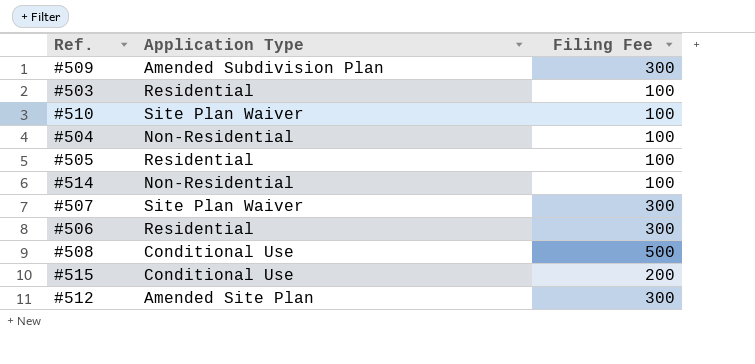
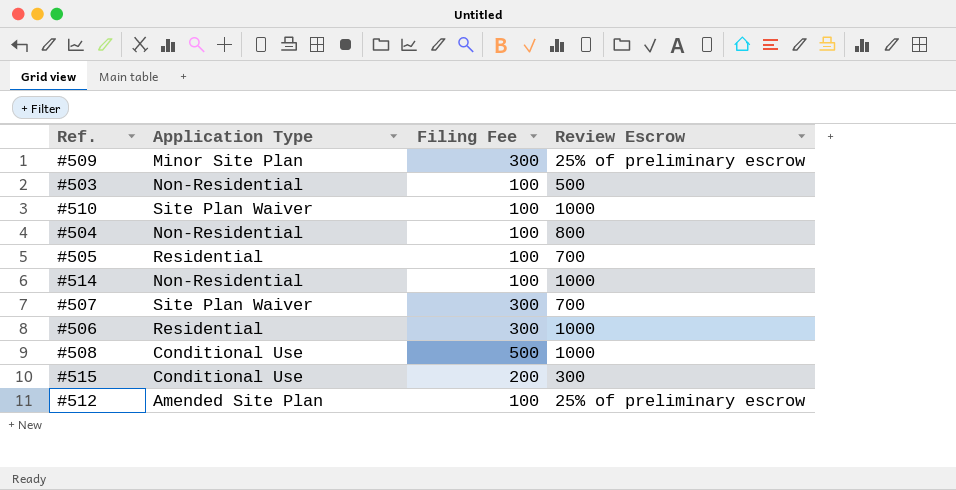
column Review Escrow | position: none -> 4
#509 | Application Type: Amended Subdivision Plan -> Minor Site Plan
#503 | Application Type: Residential -> Non-Residential
#512 | Filing Fee: 300 -> 100

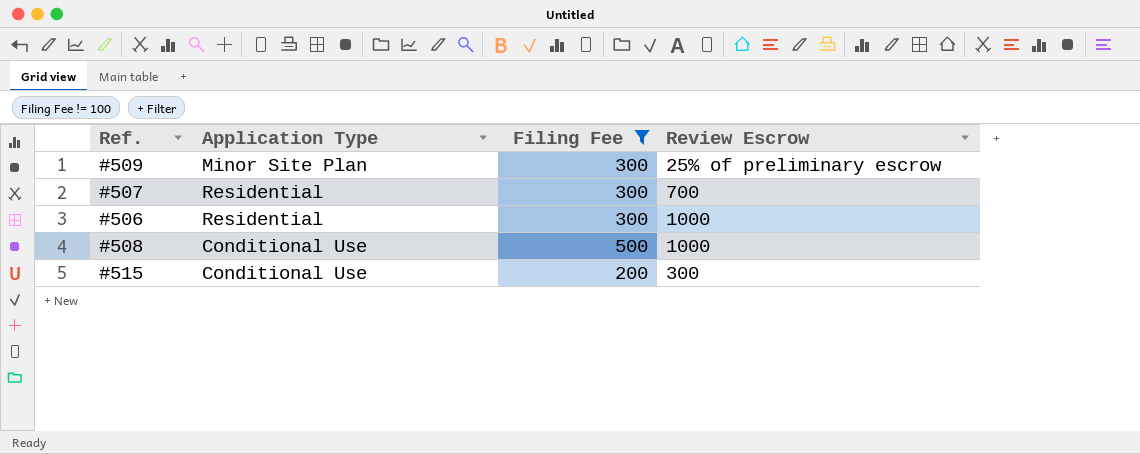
filter: none -> Filing Fee != 100
#507 | Application Type: Site Plan Waiver -> Residential

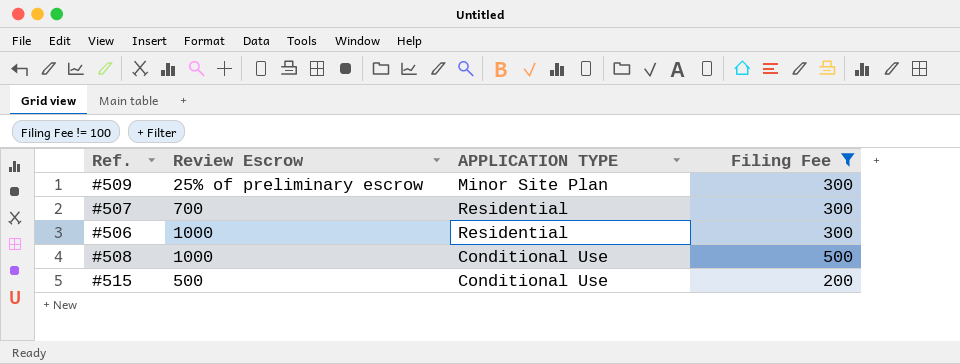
column Review Escrow | position: 4 -> 2
column name: Application Type -> APPLICATION TYPE
#515 | Review Escrow: 300 -> 500

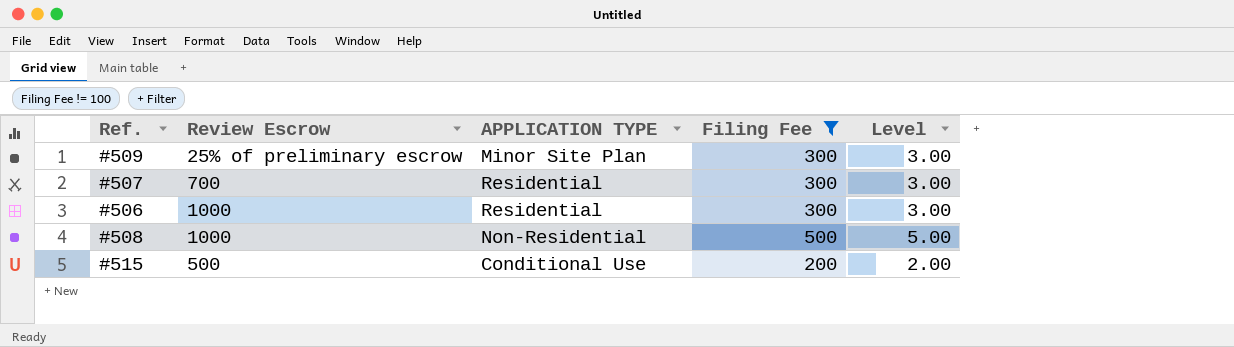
column Level | formula: none -> [Filing Fee] * 0.01
#508 | APPLICATION TYPE: Conditional Use -> Non-Residential

